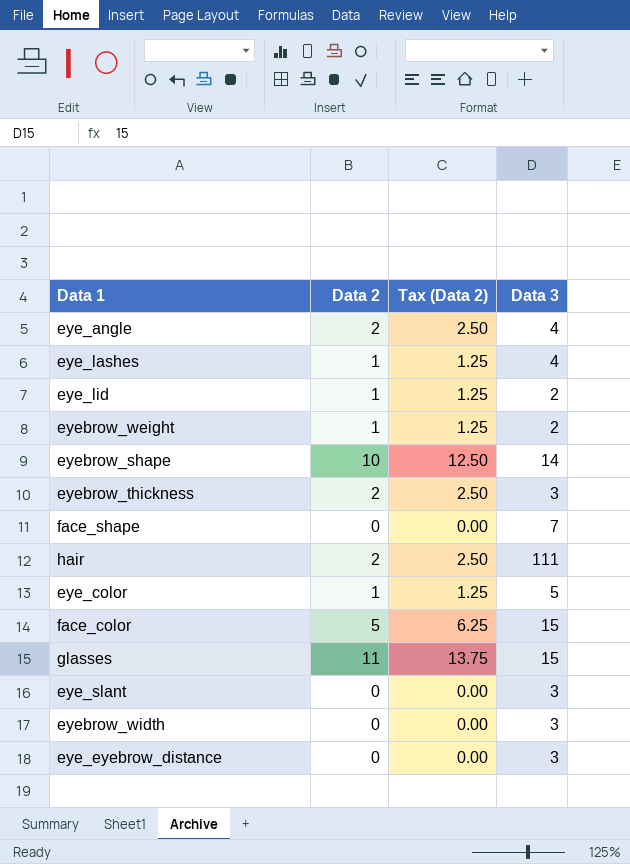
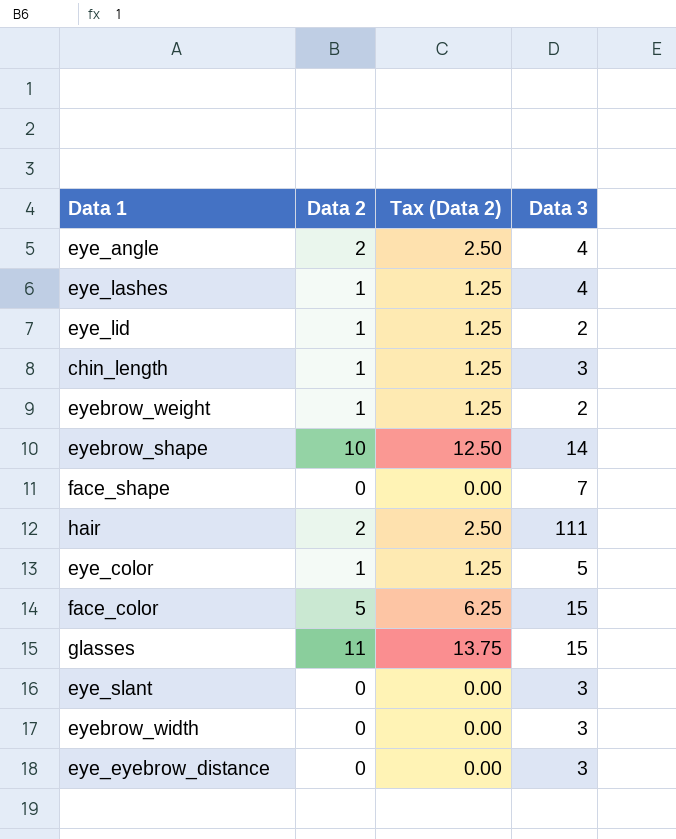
row eyebrow_thickness: 2 | 2.50 | 3 -> none
row chin_length: none -> 1 | 1.25 | 3

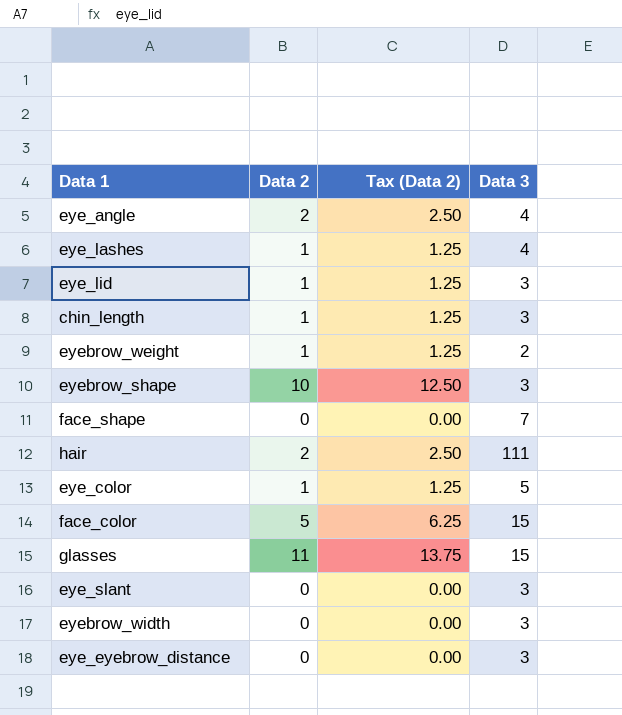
eye_lid | Data 3: 2 -> 3
eyebrow_shape | Data 3: 14 -> 3

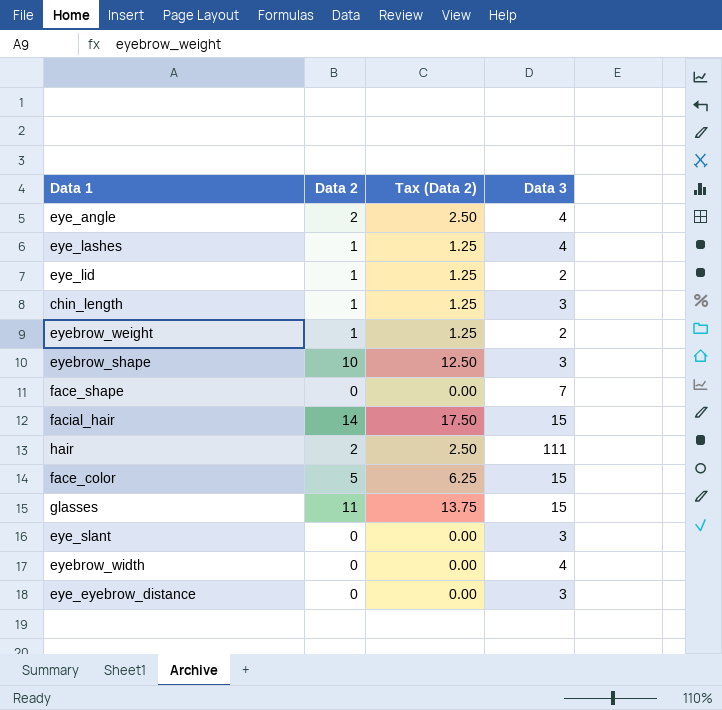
row eye_color: 1 | 1.25 | 5 -> none
eye_lid | Data 3: 3 -> 2
row facial_hair: none -> 14 | 17.50 | 15
eyebrow_width | Data 3: 3 -> 4

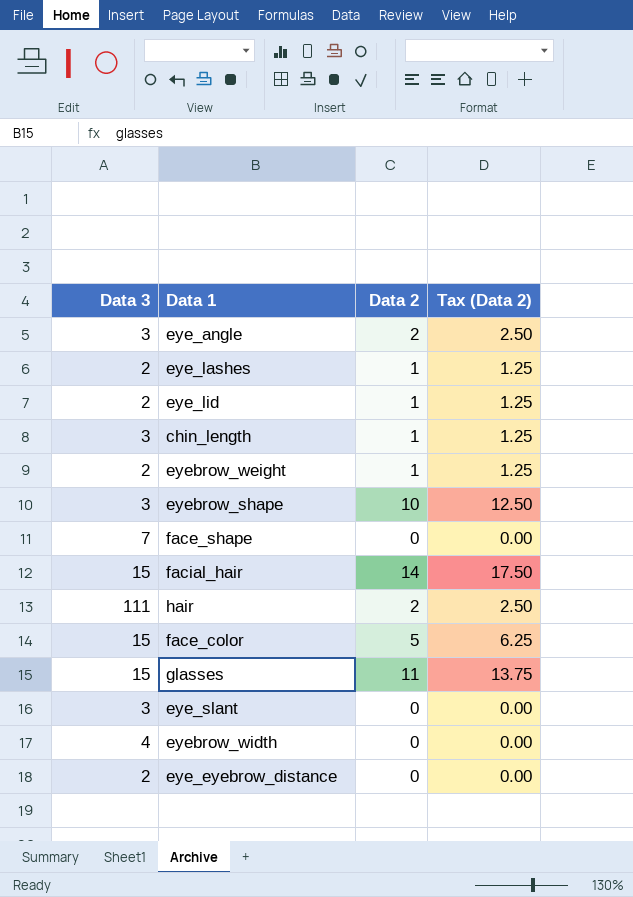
column Data 3 | position: 4 -> 1
eye_angle | Data 3: 4 -> 3
eye_lashes | Data 3: 4 -> 2
eye_eyebrow_distance | Data 3: 3 -> 2

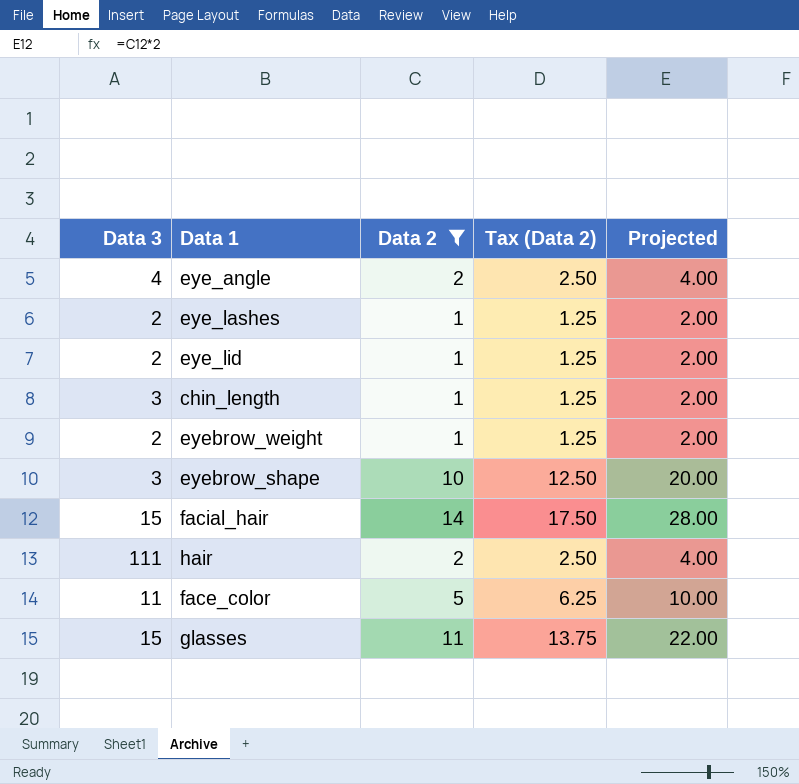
filter: none -> Data 2 != 0
column Projected | formula: none -> [Data 2] * 2
eye_angle | Data 3: 3 -> 4
face_color | Data 3: 15 -> 11

